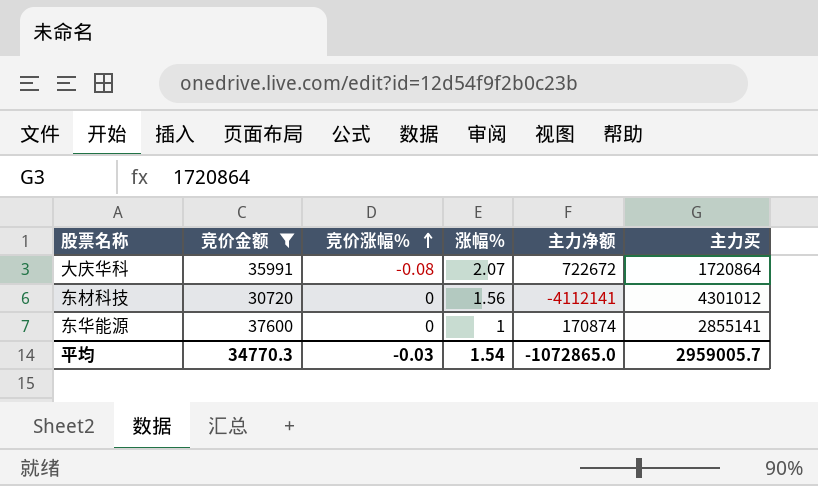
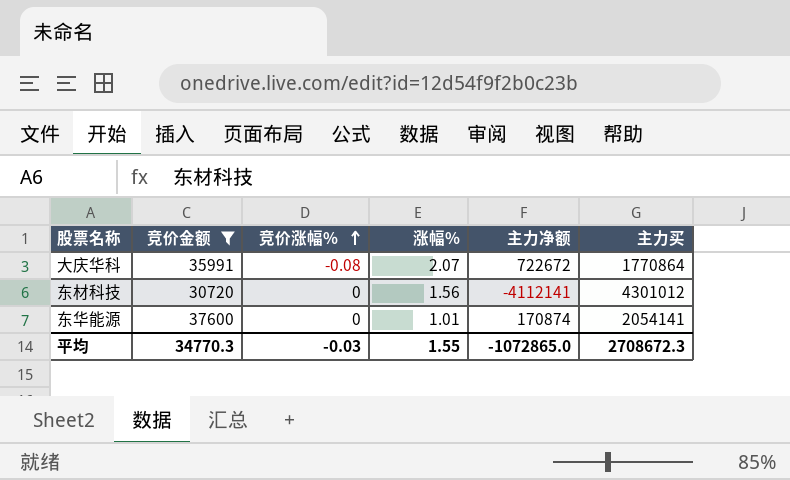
大庆华科 | 主力买: 1720864 -> 1770864
东华能源 | 涨幅%: 1 -> 1.01
东华能源 | 主力买: 2855141 -> 2054141
平均 | 涨幅%: 1.54 -> 1.55
平均 | 主力买: 2959005.7 -> 2708672.3

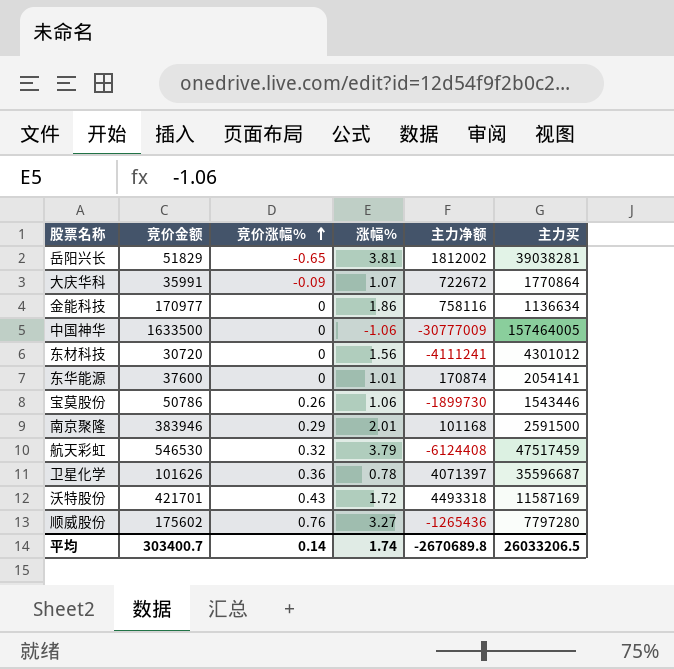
filter: 竞价金额 <= 37600 -> none
大庆华科 | 竞价涨幅%: -0.08 -> -0.09
大庆华科 | 涨幅%: 2.07 -> 1.07
东材科技 | 主力净额: -4112141 -> -4111241
平均 | 竞价金额: 34770.3 -> 303400.7
平均 | 竞价涨幅%: -0.03 -> 0.14
平均 | 涨幅%: 1.55 -> 1.74
平均 | 主力净额: -1072865.0 -> -2670689.8
平均 | 主力买: 2708672.3 -> 26033206.5

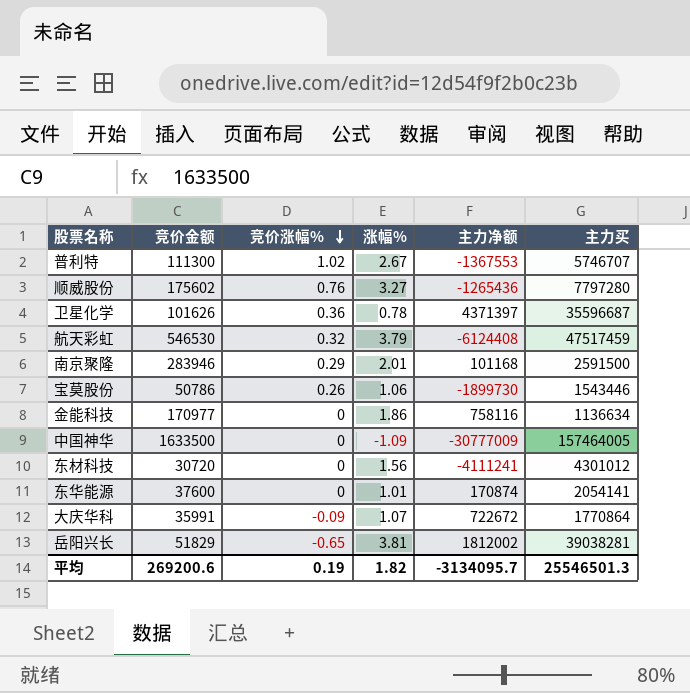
row order: 竞价涨幅% ascending -> 竞价涨幅% descending
row 沃特股份: 421701 | 0.43 | 1.72 | 4493318 | 11587169 -> none
row 普利特: none -> 111300 | 1.02 | 2.67 | -1367553 | 5746707
卫星化学 | 主力净额: 4071397 -> 4371397
南京聚隆 | 竞价金额: 383946 -> 283946
中国神华 | 涨幅%: -1.06 -> -1.09
平均 | 竞价金额: 303400.7 -> 269200.6
平均 | 竞价涨幅%: 0.14 -> 0.19
平均 | 涨幅%: 1.74 -> 1.82
平均 | 主力净额: -2670689.8 -> -3134095.7
平均 | 主力买: 26033206.5 -> 25546501.3

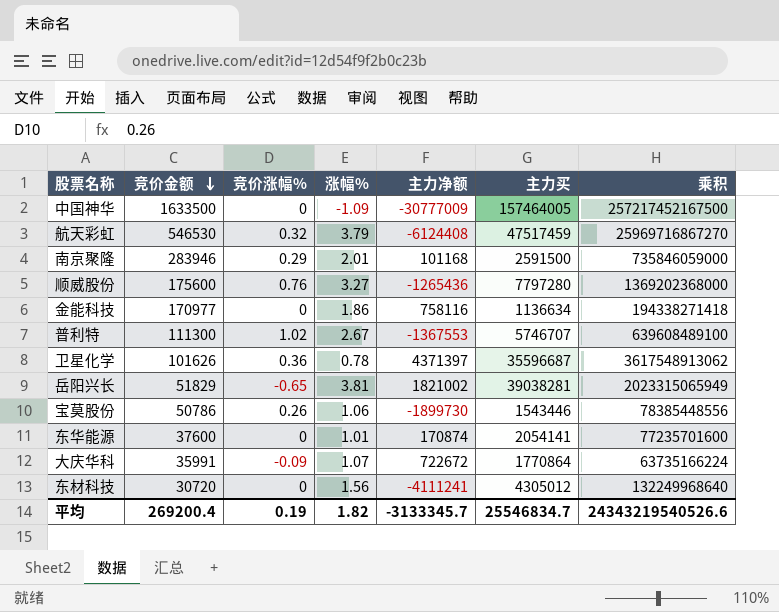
row order: 竞价涨幅% descending -> 竞价金额 descending
column 乘积 | formula: none -> [竞价金额] * [主力买]
顺威股份 | 竞价金额: 175602 -> 175600
岳阳兴长 | 主力净额: 1812002 -> 1821002
东材科技 | 主力买: 4301012 -> 4305012
平均 | 竞价金额: 269200.6 -> 269200.4
平均 | 主力净额: -3134095.7 -> -3133345.7
平均 | 主力买: 25546501.3 -> 25546834.7

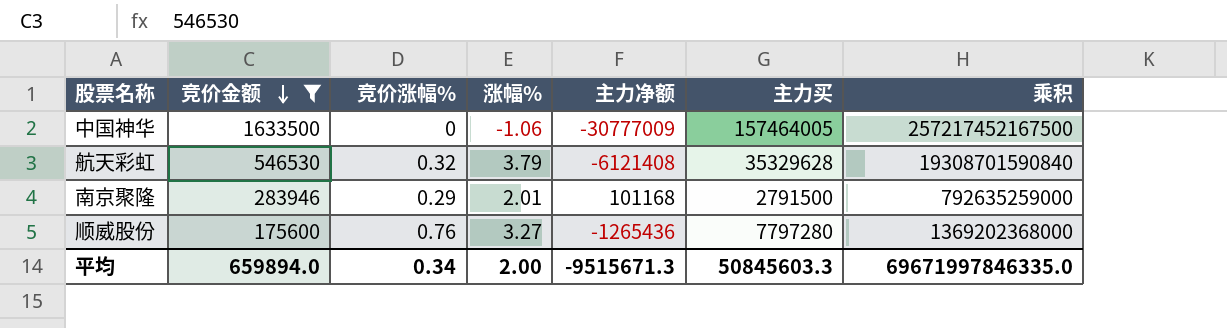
filter: none -> 竞价金额 >= 175600
中国神华 | 涨幅%: -1.09 -> -1.06
航天彩虹 | 主力净额: -6124408 -> -6121408
航天彩虹 | 主力买: 47517459 -> 35329628
航天彩虹 | 乘积: 25969716867270 -> 19308701590840
南京聚隆 | 主力买: 2591500 -> 2791500
南京聚隆 | 乘积: 735846059000 -> 792635259000
平均 | 竞价金额: 269200.4 -> 659894.0
平均 | 竞价涨幅%: 0.19 -> 0.34
平均 | 涨幅%: 1.82 -> 2.00
平均 | 主力净额: -3133345.7 -> -9515671.3
平均 | 主力买: 25546834.7 -> 50845603.3
平均 | 乘积: 24343219540526.6 -> 69671997846335.0

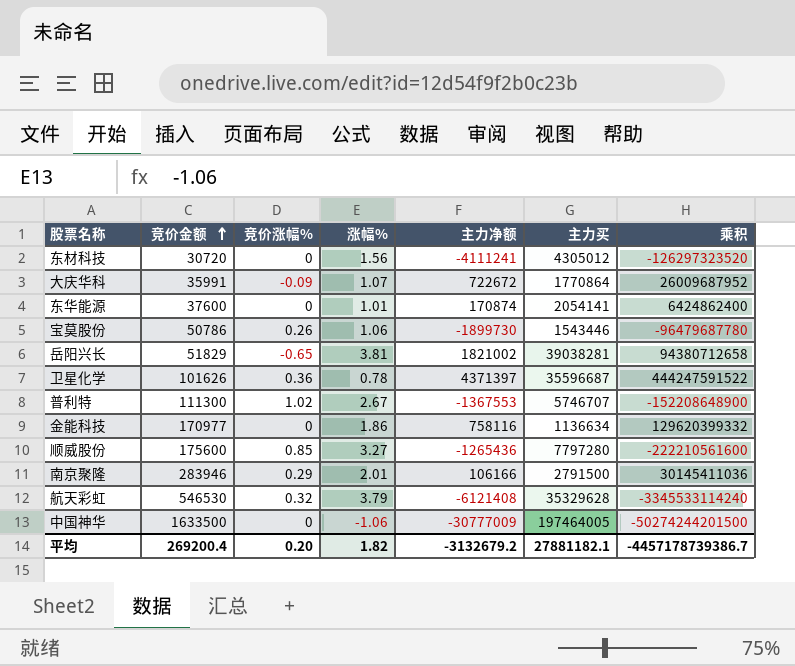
filter: 竞价金额 >= 175600 -> none
row order: 竞价金额 descending -> 竞价金额 ascending
column 乘积 | formula: [竞价金额] * [主力买] -> [竞价金额] * [主力净额]
顺威股份 | 竞价涨幅%: 0.76 -> 0.85
南京聚隆 | 主力净额: 101168 -> 106166
中国神华 | 主力买: 157464005 -> 197464005
平均 | 竞价金额: 659894.0 -> 269200.4
平均 | 竞价涨幅%: 0.34 -> 0.20
平均 | 涨幅%: 2.00 -> 1.82
平均 | 主力净额: -9515671.3 -> -3132679.2
平均 | 主力买: 50845603.3 -> 27881182.1
平均 | 乘积: 69671997846335.0 -> -4457178739386.7

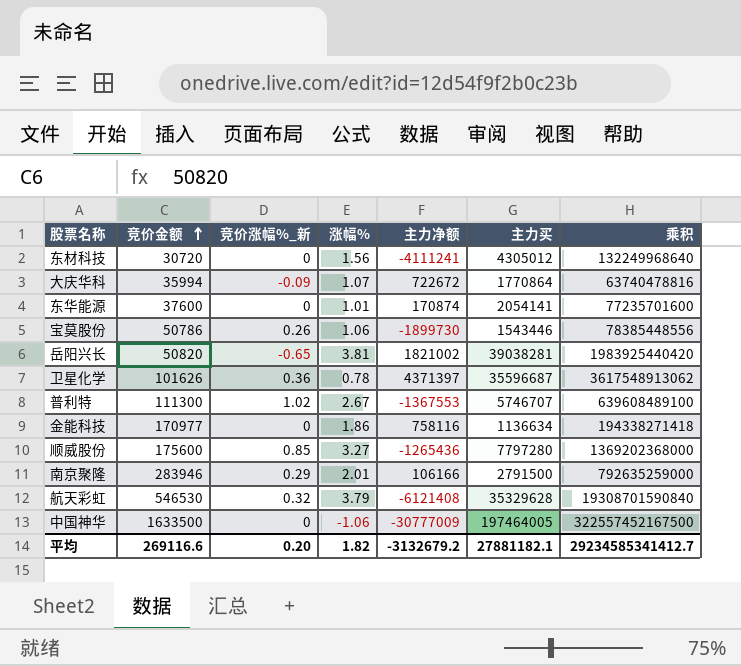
column name: 竞价涨幅% -> 竞价涨幅%_新
column 乘积 | formula: [竞价金额] * [主力净额] -> [竞价金额] * [主力买]
大庆华科 | 竞价金额: 35991 -> 35994
岳阳兴长 | 竞价金额: 51829 -> 50820
平均 | 竞价金额: 269200.4 -> 269116.6
平均 | 乘积: -4457178739386.7 -> 29234585341412.7

